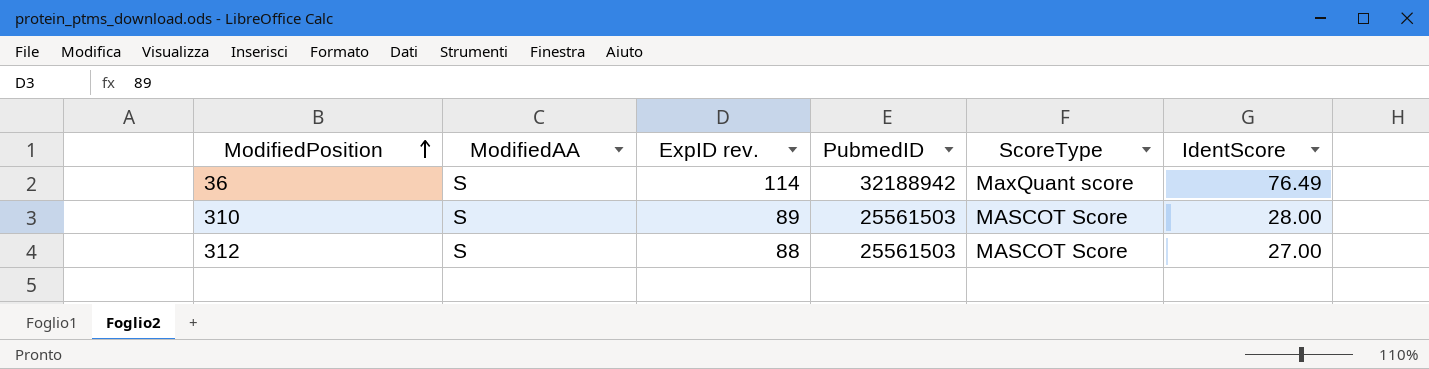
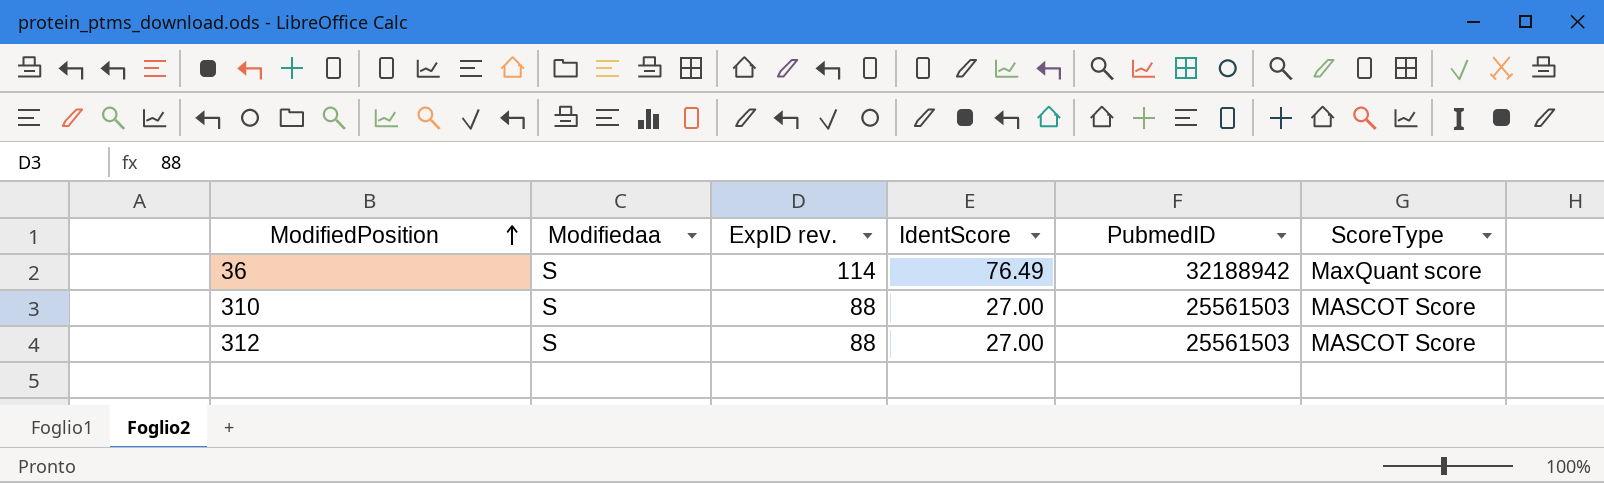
column name: ModifiedAA -> Modifiedaa
column IdentScore | position: 6 -> 4
310 | ExpID rev.: 89 -> 88
310 | IdentScore: 28.00 -> 27.00

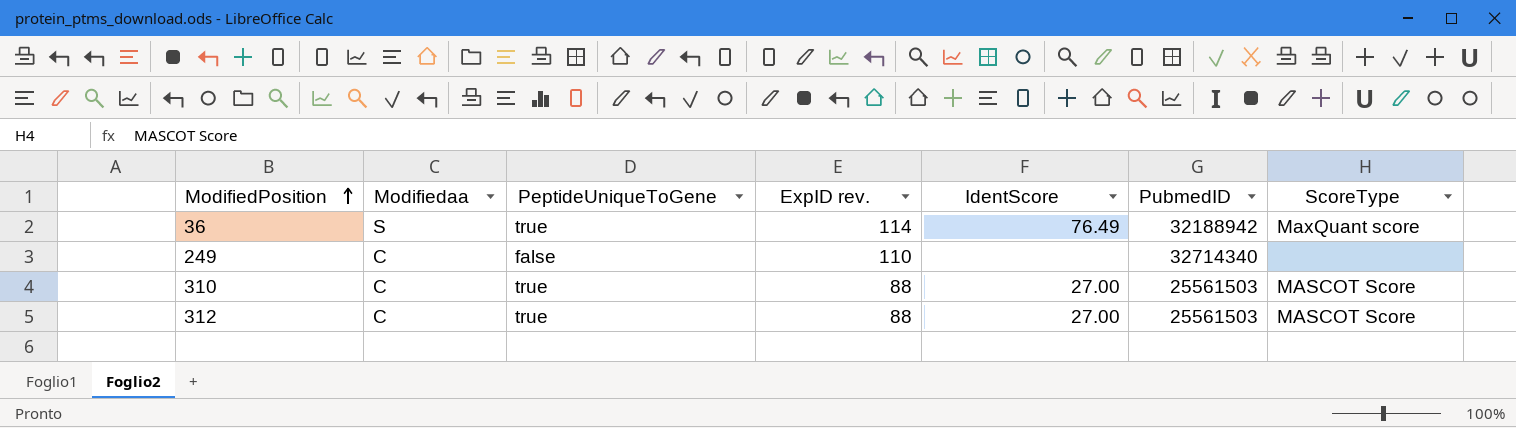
column PeptideUniqueToGene | position: none -> 3
row 249: none -> C | false | 110 | none | 32714340 | none
310 | Modifiedaa: S -> C
312 | Modifiedaa: S -> C

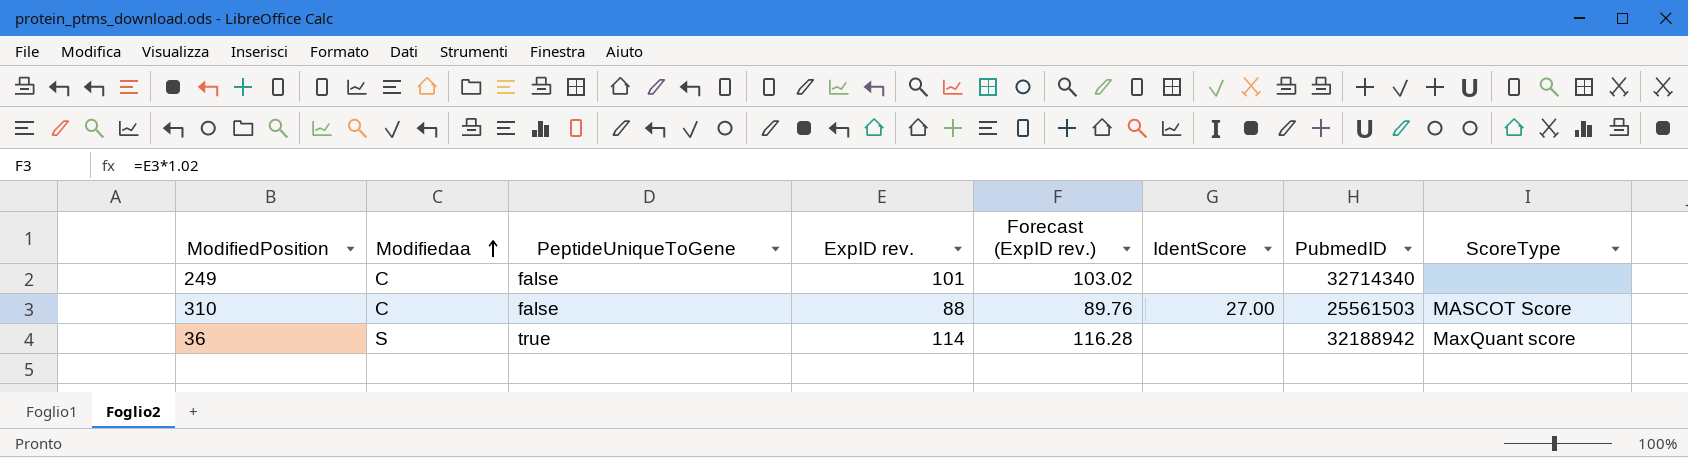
row order: ModifiedPosition ascending -> Modifiedaa ascending
column Forecast (ExpID rev.) | formula: none -> [ExpID rev.] * 1.02
row 312: C | true | 88 | 27.00 | 25561503 | MASCOT Score -> none
249 | ExpID rev.: 110 -> 101
310 | PeptideUniqueToGene: true -> false
36 | IdentScore: 76.49 -> none

